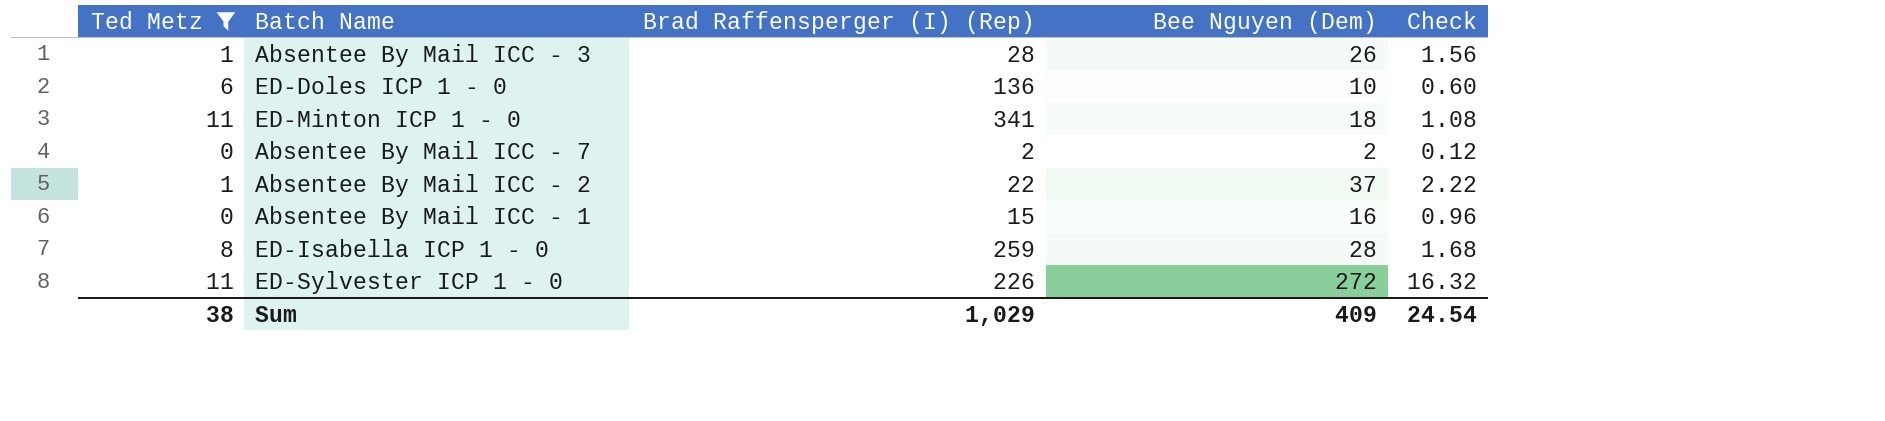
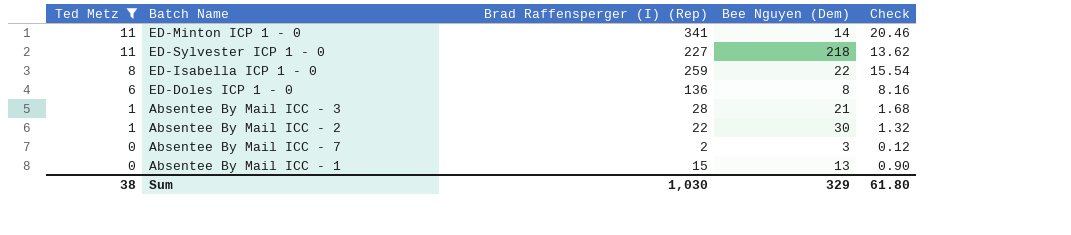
row order: none -> Ted Metz descending
column Check | formula: [Bee Nguyen (Dem)] * 0.06 -> [Brad Raffensperger (I) (Rep)] * 0.06
ED-Minton ICP 1 - 0 | Bee Nguyen (Dem): 18 -> 14
ED-Sylvester ICP 1 - 0 | Brad Raffensperger (I) (Rep): 226 -> 227
ED-Sylvester ICP 1 - 0 | Bee Nguyen (Dem): 272 -> 218
ED-Isabella ICP 1 - 0 | Bee Nguyen (Dem): 28 -> 22
ED-Doles ICP 1 - 0 | Bee Nguyen (Dem): 10 -> 8
Absentee By Mail ICC - 3 | Bee Nguyen (Dem): 26 -> 21
Absentee By Mail ICC - 2 | Bee Nguyen (Dem): 37 -> 30
Absentee By Mail ICC - 7 | Bee Nguyen (Dem): 2 -> 3
Absentee By Mail ICC - 1 | Bee Nguyen (Dem): 16 -> 13
Sum | Brad Raffensperger (I) (Rep): 1,029 -> 1,030
Sum | Bee Nguyen (Dem): 409 -> 329
Sum | Check: 24.54 -> 61.80

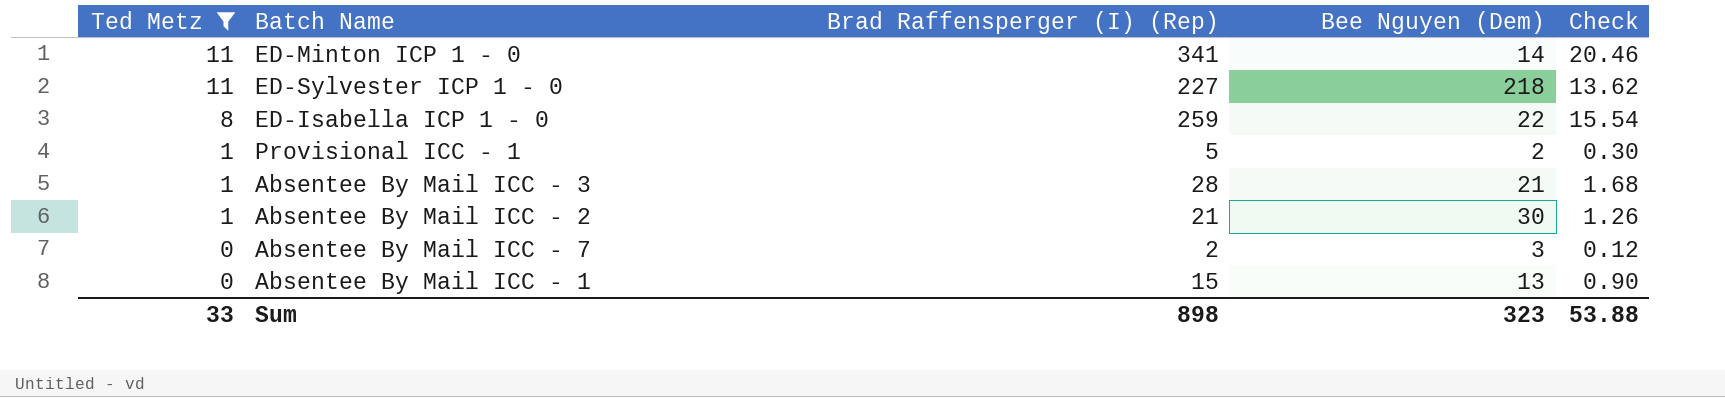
row ED-Doles ICP 1 - 0: 6 | 136 | 8 | 8.16 -> none
row Provisional ICC - 1: none -> 1 | 5 | 2 | 0.30
Absentee By Mail ICC - 2 | Brad Raffensperger (I) (Rep): 22 -> 21
Absentee By Mail ICC - 2 | Check: 1.32 -> 1.26
Sum | Ted Metz: 38 -> 33
Sum | Brad Raffensperger (I) (Rep): 1,030 -> 898
Sum | Bee Nguyen (Dem): 329 -> 323
Sum | Check: 61.80 -> 53.88

